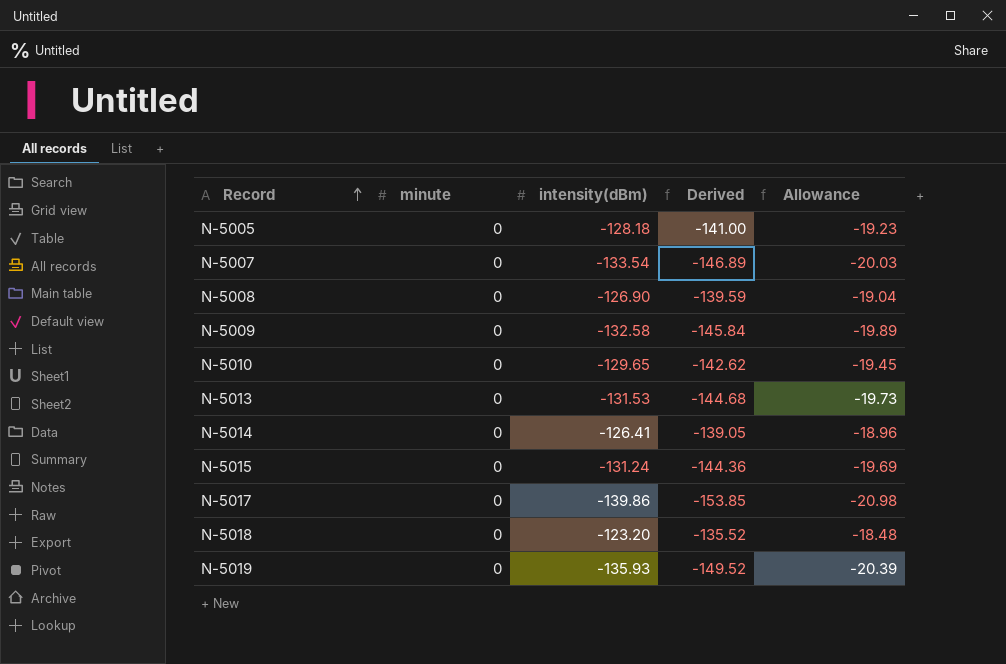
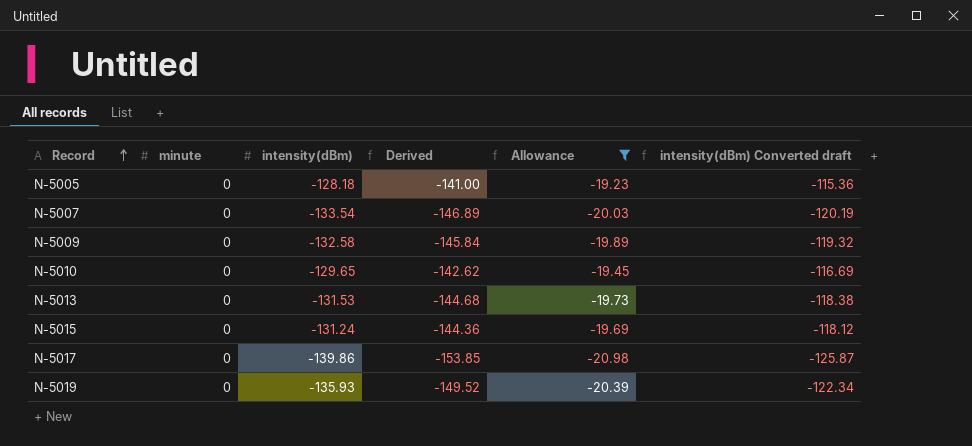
filter: none -> Allowance <= -19.23
column intensity(dBm) Converted draft | formula: none -> [intensity(dBm)] * 0.9

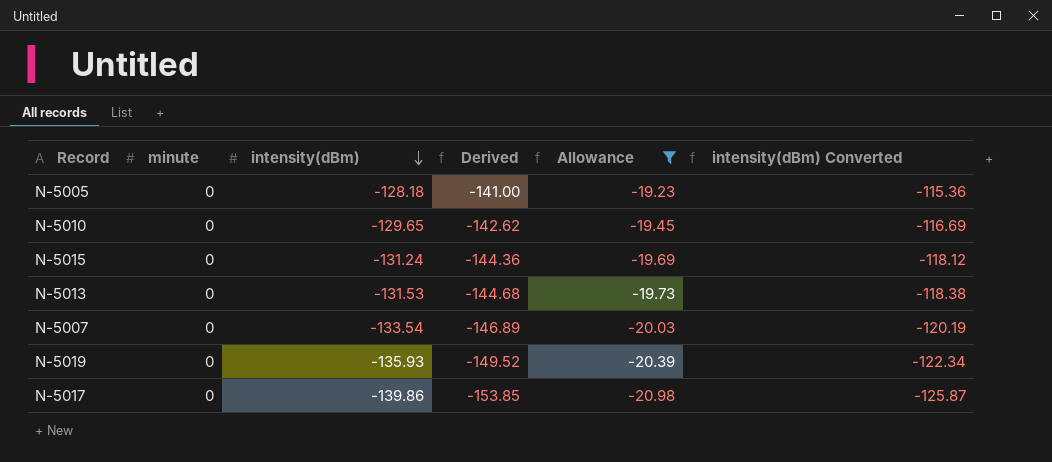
row order: Record ascending -> intensity(dBm) descending
column name: intensity(dBm) Converted draft -> intensity(dBm) Converted
row N-5009: 0 | -132.58 | -145.84 | -19.89 | -119.32 -> none

